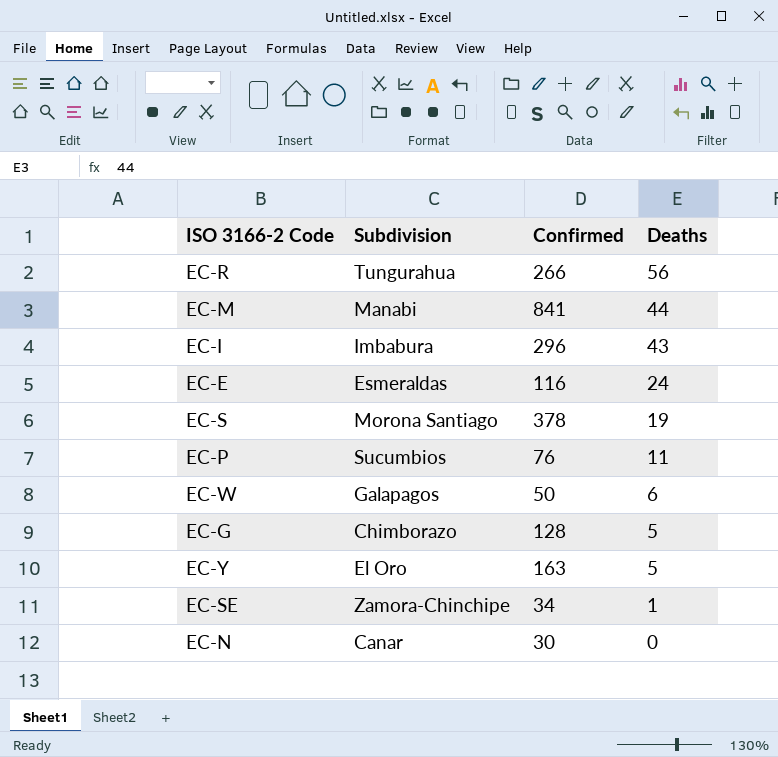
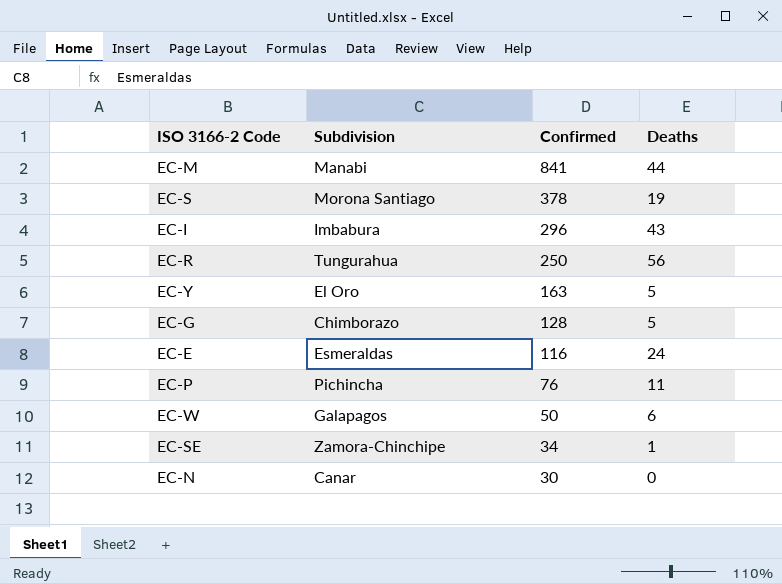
row order: Deaths descending -> Confirmed descending
EC-R | Confirmed: 266 -> 250
EC-P | Subdivision: Sucumbios -> Pichincha

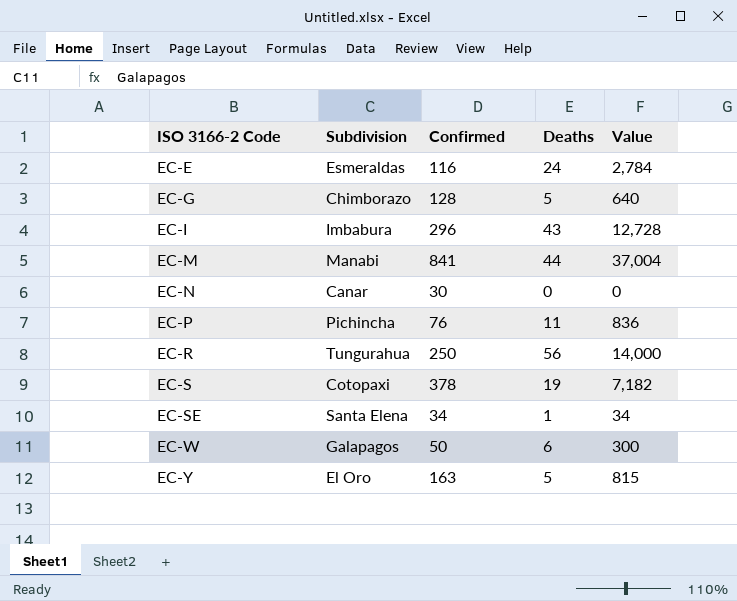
row order: Confirmed descending -> ISO 3166-2 Code ascending
column Value | formula: none -> [Confirmed] * [Deaths]
EC-S | Subdivision: Morona Santiago -> Cotopaxi
EC-SE | Subdivision: Zamora-Chinchipe -> Santa Elena

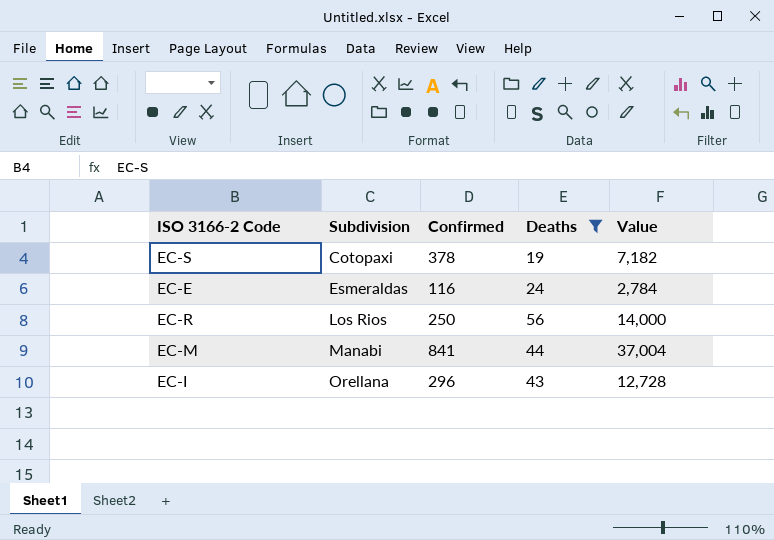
filter: none -> Deaths >= 19
row order: ISO 3166-2 Code ascending -> Subdivision ascending
EC-R | Subdivision: Tungurahua -> Los Rios
EC-I | Subdivision: Imbabura -> Orellana

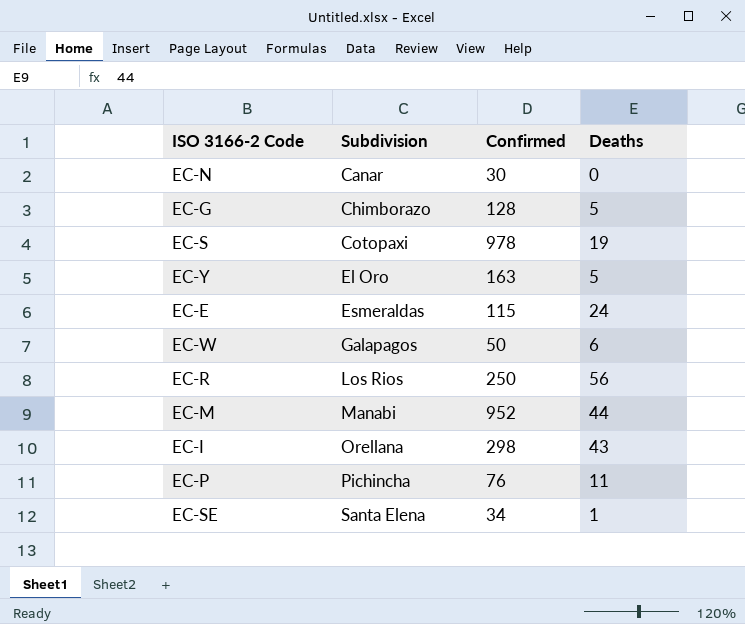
filter: Deaths >= 19 -> none
column Value | formula: [Confirmed] * [Deaths] -> none
EC-S | Confirmed: 378 -> 978
EC-E | Confirmed: 116 -> 115
EC-M | Confirmed: 841 -> 952
EC-I | Confirmed: 296 -> 298

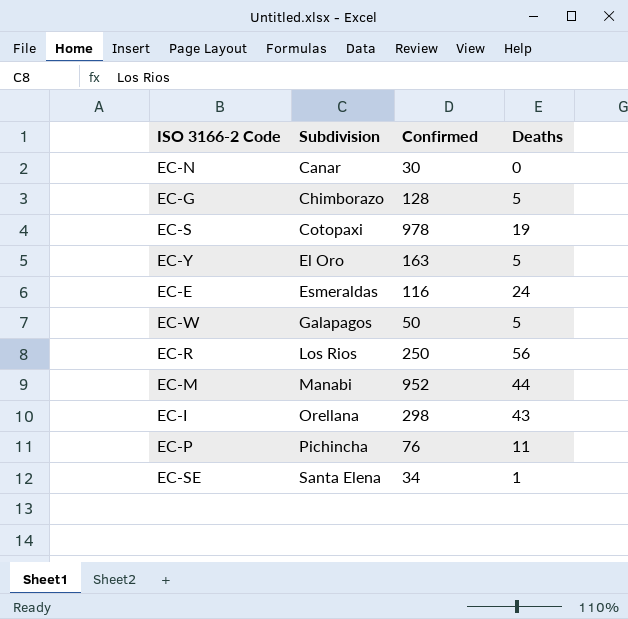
EC-E | Confirmed: 115 -> 116
EC-W | Deaths: 6 -> 5

